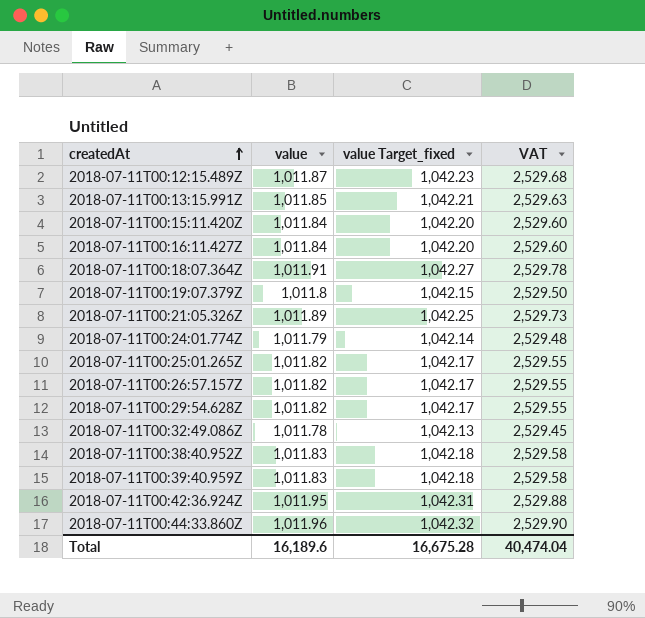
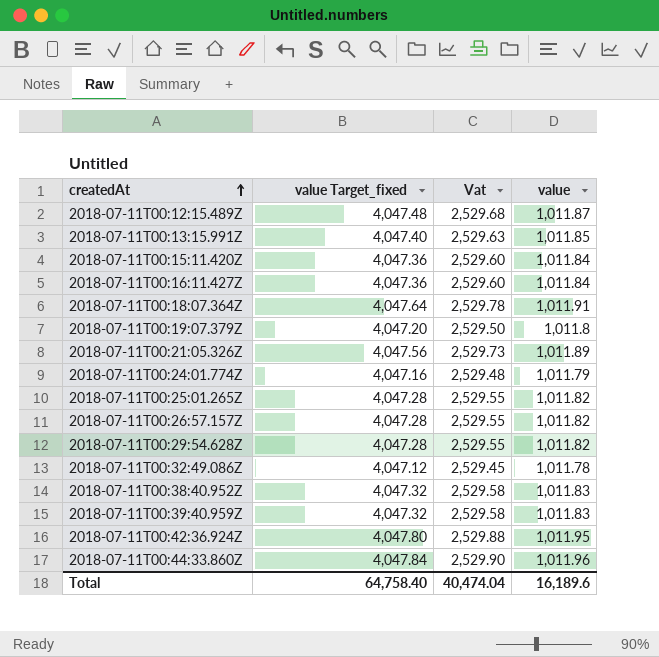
column value Target_fixed | formula: [value] * 1.03 -> [value] * 4
column name: VAT -> Vat
column value | position: 2 -> 4
Total | value Target_fixed: 16,675.28 -> 64,758.40

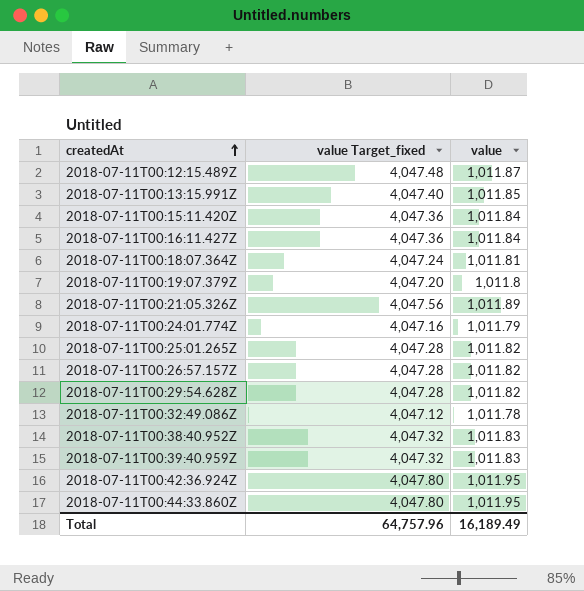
column Vat | formula: [value] * 2.5 -> none
2018-07-11T00:18:07.364Z | value Target_fixed: 4,047.64 -> 4,047.24
2018-07-11T00:18:07.364Z | value: 1,011.91 -> 1,011.81
2018-07-11T00:44:33.860Z | value Target_fixed: 4,047.84 -> 4,047.80
2018-07-11T00:44:33.860Z | value: 1,011.96 -> 1,011.95
Total | value Target_fixed: 64,758.40 -> 64,757.96
Total | value: 16,189.6 -> 16,189.49

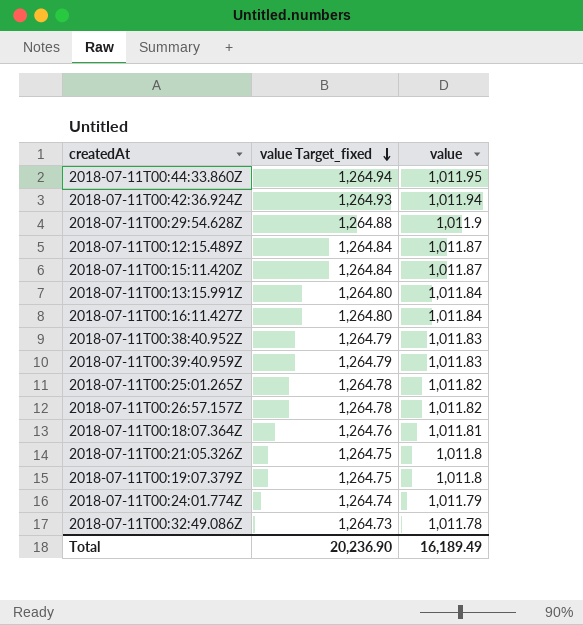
row order: createdAt ascending -> value Target_fixed descending
column value Target_fixed | formula: [value] * 4 -> [value] * 1.25
2018-07-11T00:42:36.924Z | value: 1,011.95 -> 1,011.94
2018-07-11T00:29:54.628Z | value: 1,011.82 -> 1,011.9
2018-07-11T00:15:11.420Z | value: 1,011.84 -> 1,011.87
2018-07-11T00:13:15.991Z | value: 1,011.85 -> 1,011.84
2018-07-11T00:21:05.326Z | value: 1,011.89 -> 1,011.8
Total | value Target_fixed: 64,757.96 -> 20,236.90

